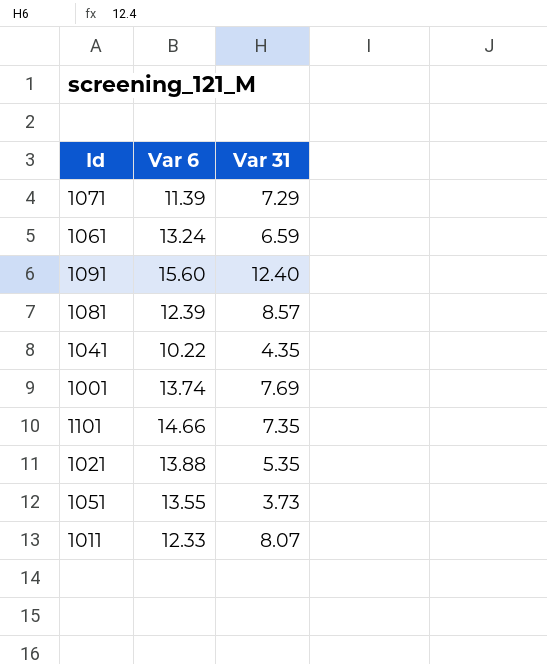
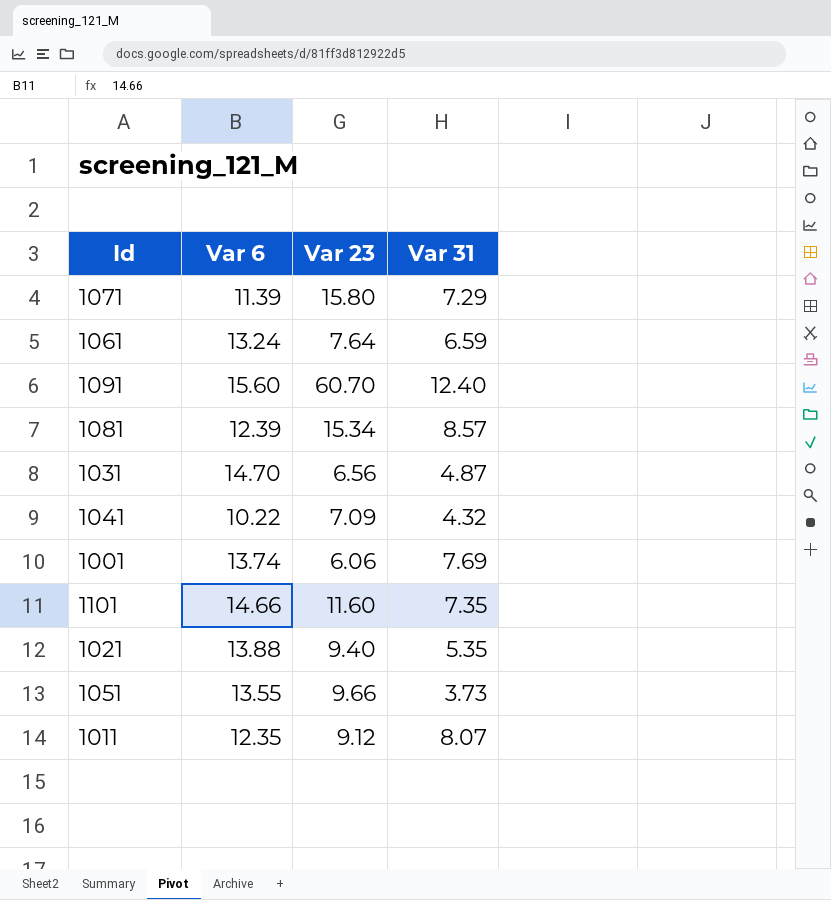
column Var 23 | position: none -> 3
row 1031: none -> 14.70 | 6.56 | 4.87
1041 | Var 31: 4.35 -> 4.32
1011 | Var 6: 12.33 -> 12.35

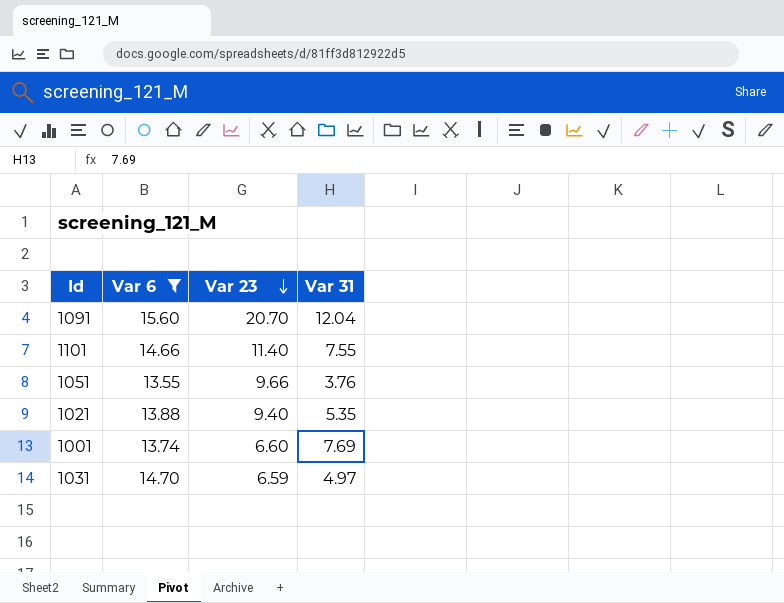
filter: none -> Var 6 >= 13.55
row order: none -> Var 23 descending
1091 | Var 23: 60.70 -> 20.70
1091 | Var 31: 12.40 -> 12.04
1101 | Var 23: 11.60 -> 11.40
1101 | Var 31: 7.35 -> 7.55
1051 | Var 31: 3.73 -> 3.76
1001 | Var 23: 6.06 -> 6.60
1031 | Var 23: 6.56 -> 6.59
1031 | Var 31: 4.87 -> 4.97

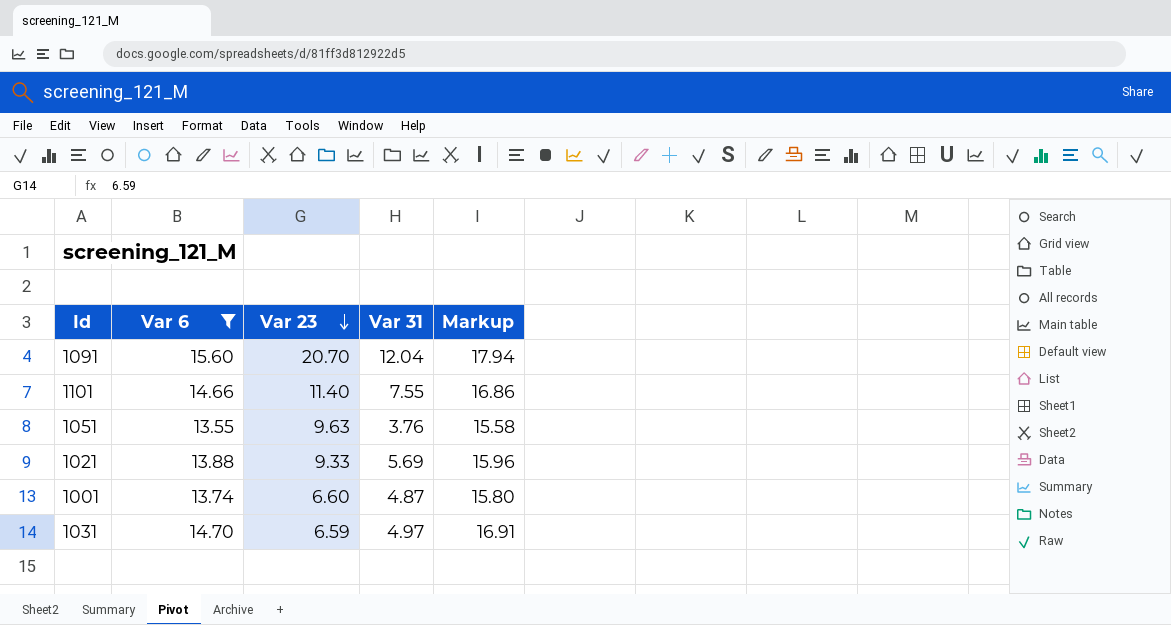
column Markup | formula: none -> [Var 6] * 1.15
1051 | Var 23: 9.66 -> 9.63
1021 | Var 23: 9.40 -> 9.33
1021 | Var 31: 5.35 -> 5.69
1001 | Var 31: 7.69 -> 4.87

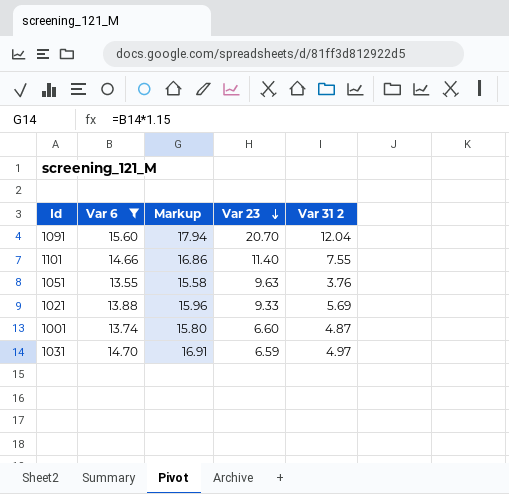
column Markup | position: 5 -> 3
column name: Var 31 -> Var 31 2

